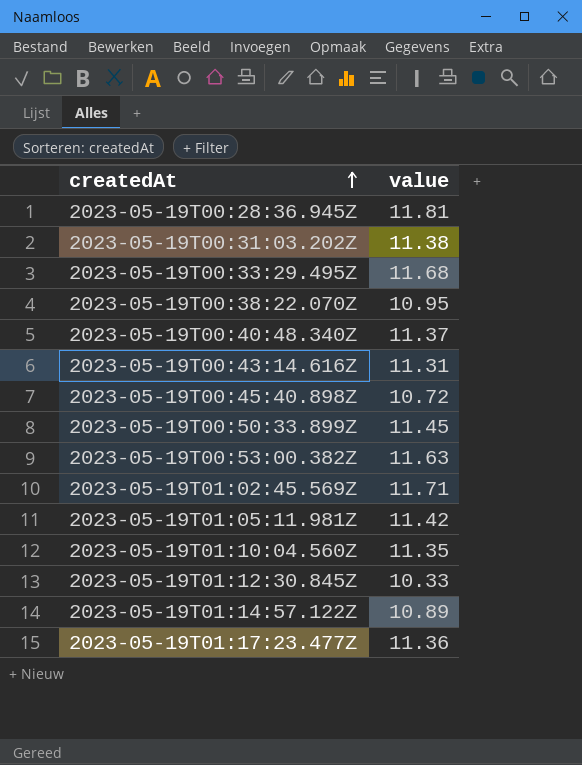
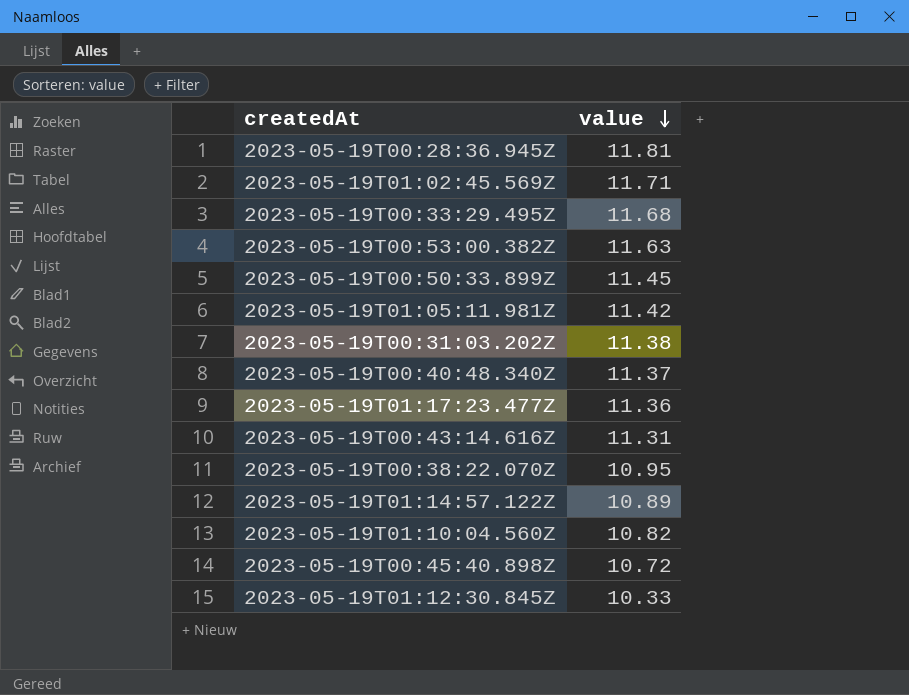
row order: createdAt ascending -> value descending
2023-05-19T01:10:04.560Z | value: 11.35 -> 10.82

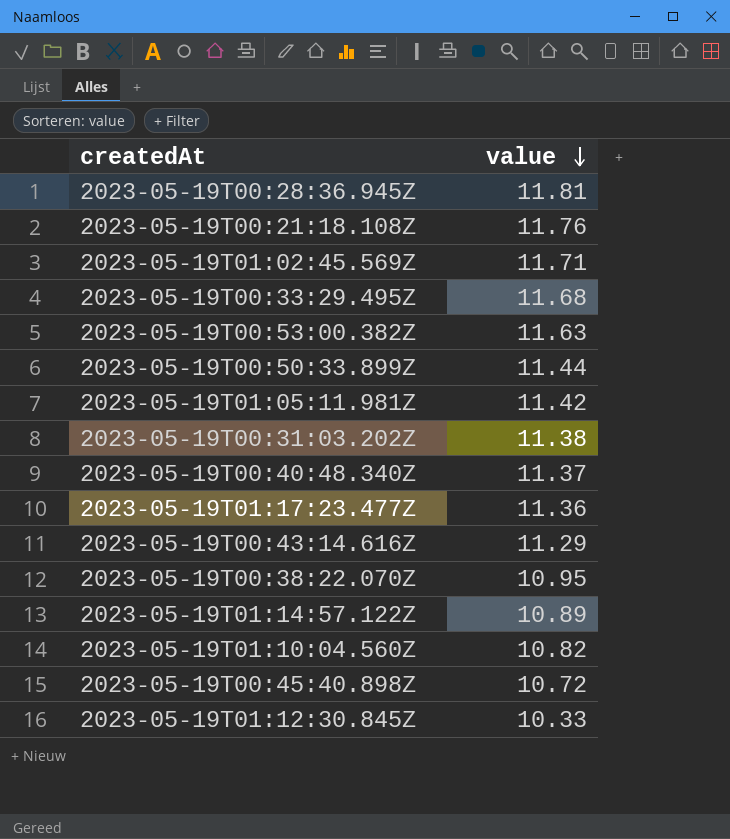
row 2023-05-19T00:21:18.108Z: none -> 11.76
2023-05-19T00:50:33.899Z | value: 11.45 -> 11.44
2023-05-19T00:43:14.616Z | value: 11.31 -> 11.29

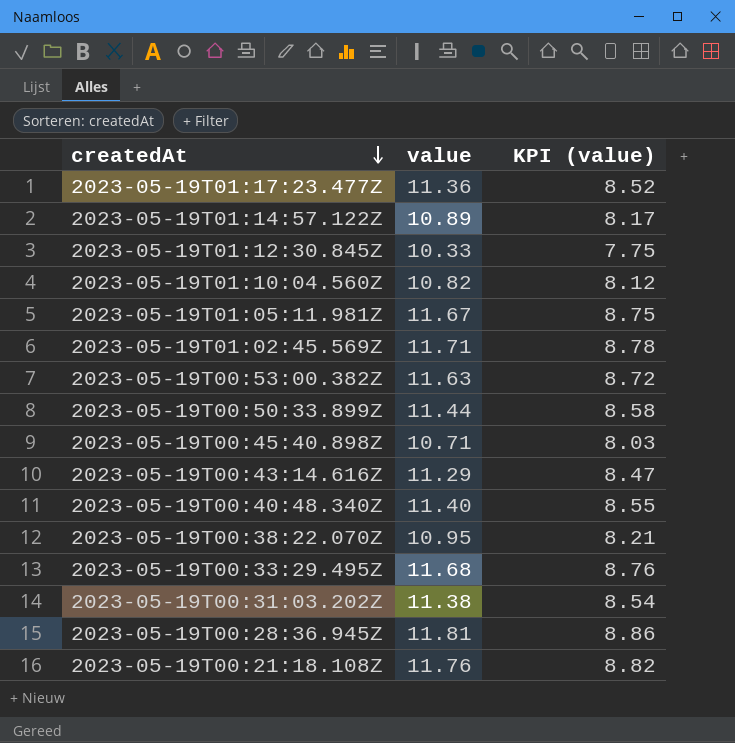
row order: value descending -> createdAt descending
column KPI (value) | formula: none -> [value] * 0.75
2023-05-19T01:05:11.981Z | value: 11.42 -> 11.67
2023-05-19T00:45:40.898Z | value: 10.72 -> 10.71
2023-05-19T00:40:48.340Z | value: 11.37 -> 11.40

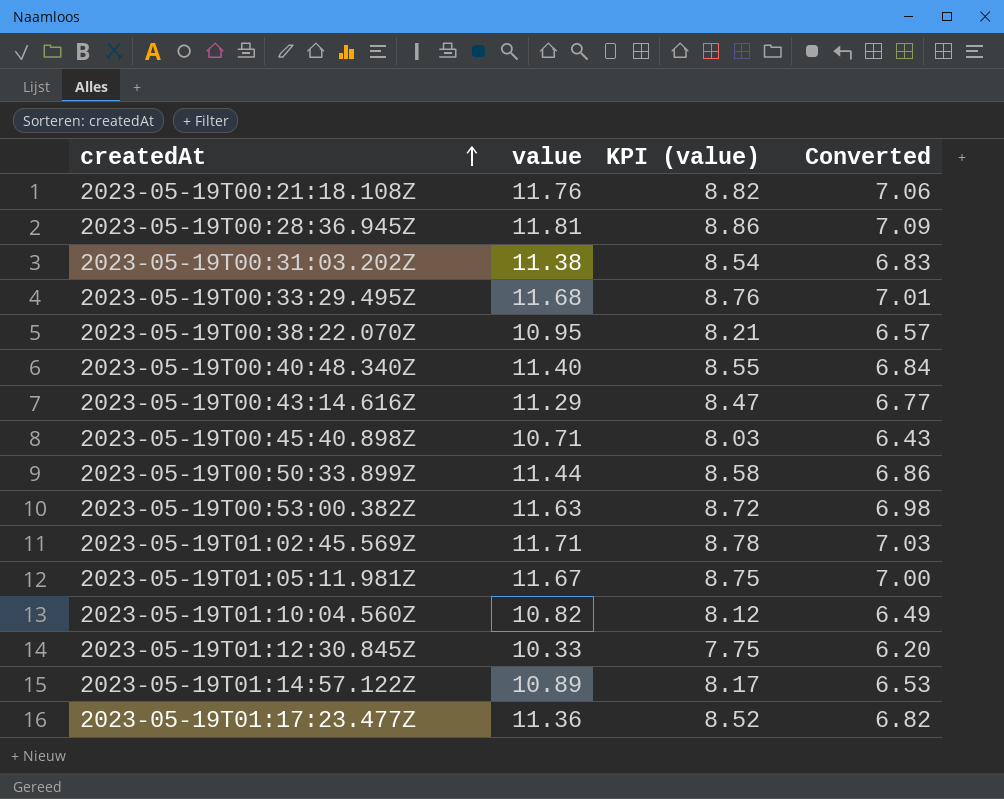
row order: createdAt descending -> createdAt ascending
column Converted | formula: none -> [value] * 0.6

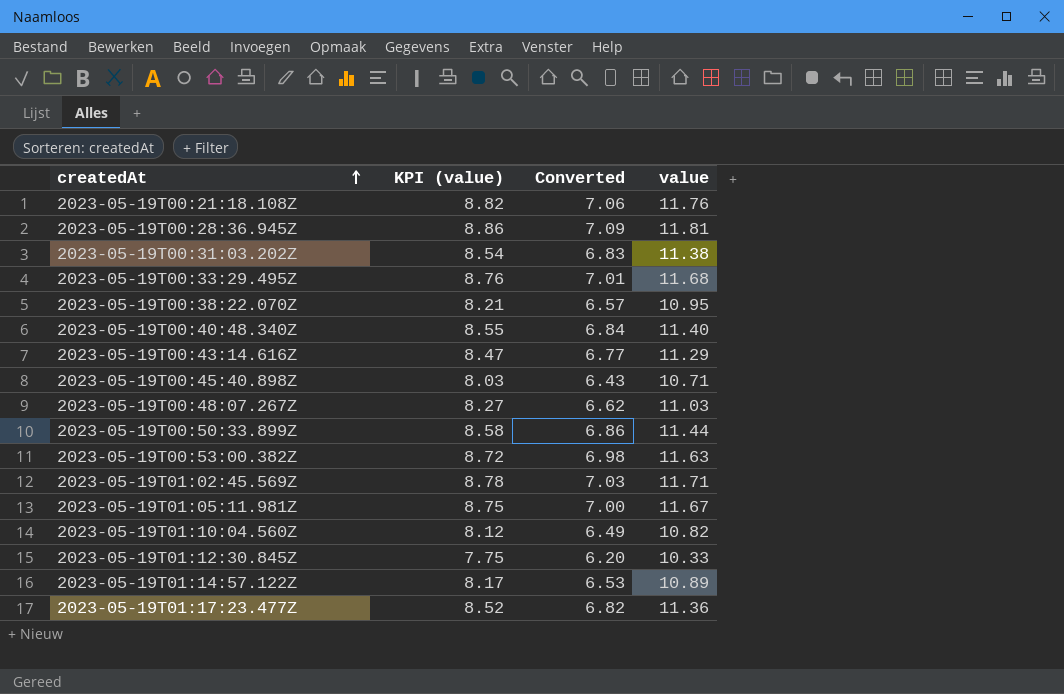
column value | position: 2 -> 4
row 2023-05-19T00:48:07.267Z: none -> 8.27 | 6.62 | 11.03

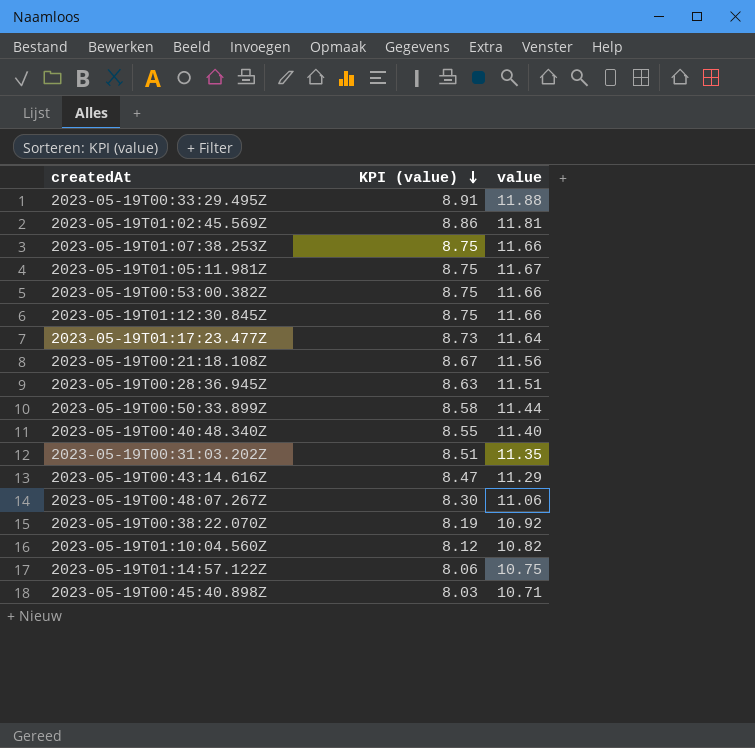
row order: createdAt ascending -> KPI (value) descending
column Converted | formula: [value] * 0.6 -> none
2023-05-19T00:33:29.495Z | KPI (value): 8.76 -> 8.91
2023-05-19T00:33:29.495Z | value: 11.68 -> 11.88
2023-05-19T01:02:45.569Z | KPI (value): 8.78 -> 8.86
2023-05-19T01:02:45.569Z | value: 11.71 -> 11.81
row 2023-05-19T01:07:38.253Z: none -> 8.75 | 11.66
2023-05-19T00:53:00.382Z | KPI (value): 8.72 -> 8.75
2023-05-19T00:53:00.382Z | value: 11.63 -> 11.66
2023-05-19T01:12:30.845Z | KPI (value): 7.75 -> 8.75
2023-05-19T01:12:30.845Z | value: 10.33 -> 11.66
2023-05-19T01:17:23.477Z | KPI (value): 8.52 -> 8.73
2023-05-19T01:17:23.477Z | value: 11.36 -> 11.64
2023-05-19T00:21:18.108Z | KPI (value): 8.82 -> 8.67
2023-05-19T00:21:18.108Z | value: 11.76 -> 11.56
2023-05-19T00:28:36.945Z | KPI (value): 8.86 -> 8.63
2023-05-19T00:28:36.945Z | value: 11.81 -> 11.51
2023-05-19T00:31:03.202Z | KPI (value): 8.54 -> 8.51
2023-05-19T00:31:03.202Z | value: 11.38 -> 11.35
2023-05-19T00:48:07.267Z | KPI (value): 8.27 -> 8.30
2023-05-19T00:48:07.267Z | value: 11.03 -> 11.06
2023-05-19T00:38:22.070Z | KPI (value): 8.21 -> 8.19
2023-05-19T00:38:22.070Z | value: 10.95 -> 10.92
2023-05-19T01:14:57.122Z | KPI (value): 8.17 -> 8.06
2023-05-19T01:14:57.122Z | value: 10.89 -> 10.75

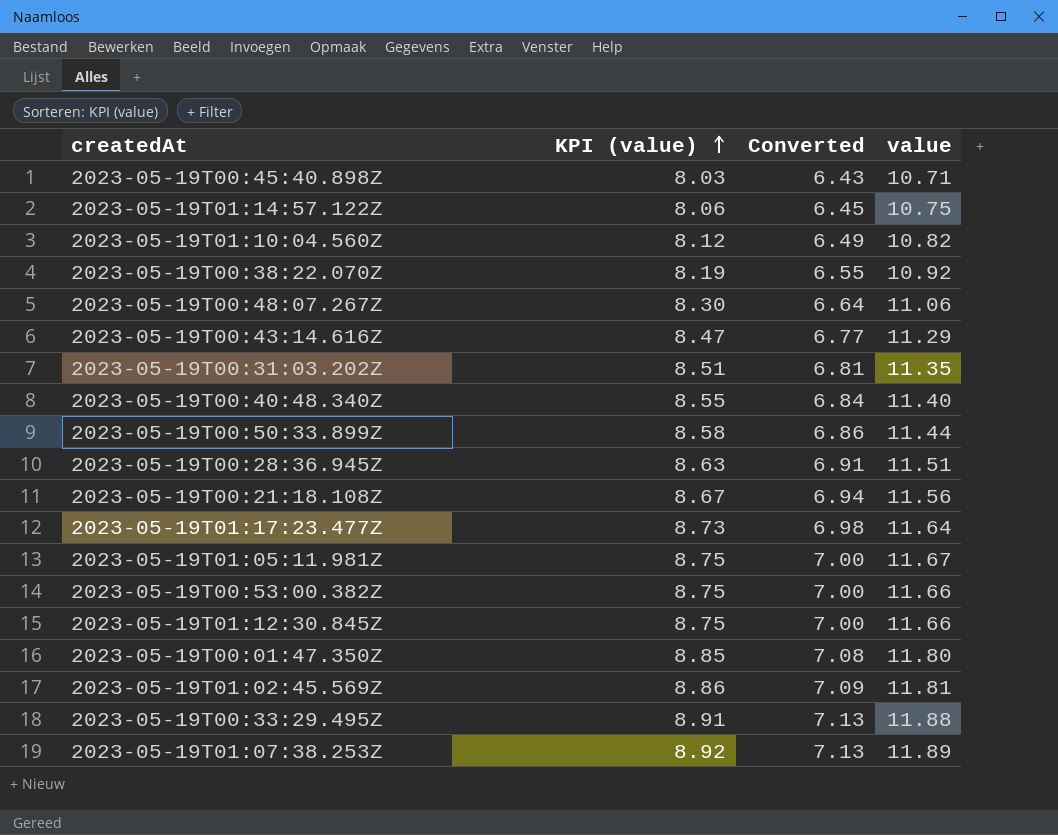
row order: KPI (value) descending -> KPI (value) ascending
column Converted | formula: none -> [value] * 0.6
row 2023-05-19T00:01:47.350Z: none -> 8.85 | 7.08 | 11.80
2023-05-19T01:07:38.253Z | KPI (value): 8.75 -> 8.92
2023-05-19T01:07:38.253Z | value: 11.66 -> 11.89

